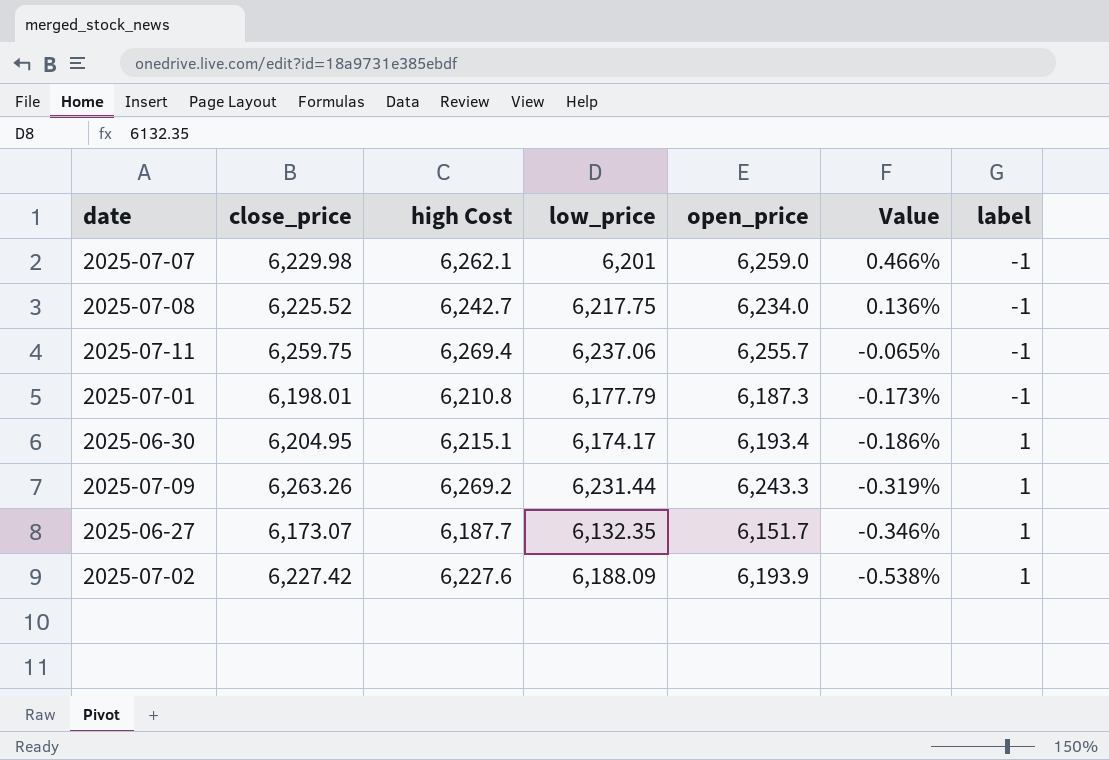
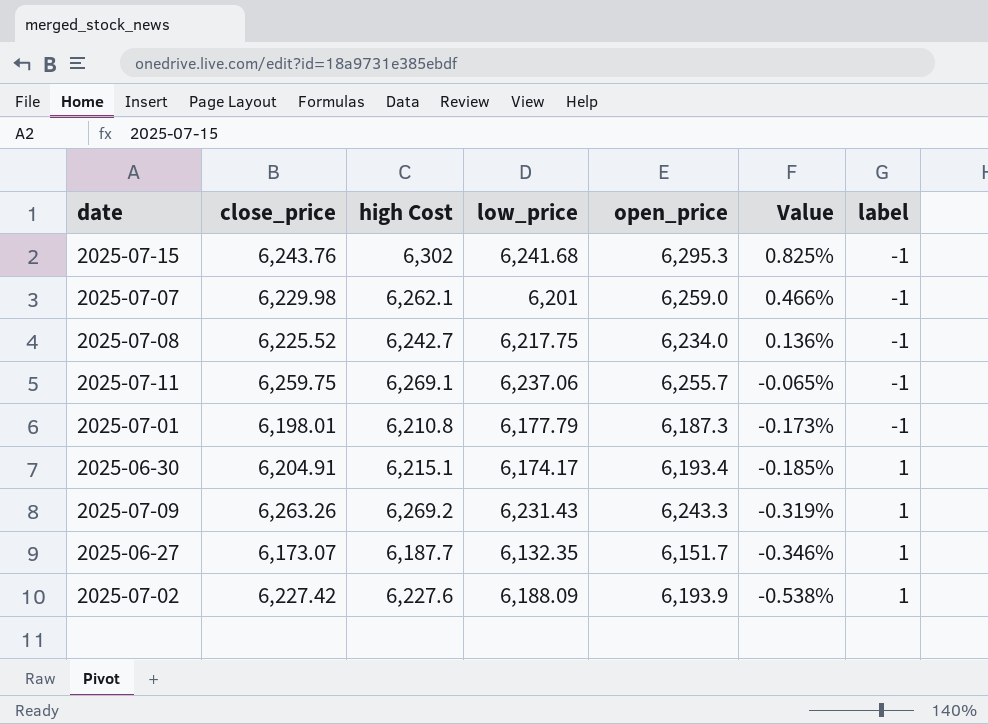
row 2025-07-15: none -> 6,243.76 | 6,302 | 6,241.68 | 6,295.3 | 0.825% | -1
2025-07-11 | high Cost: 6,269.4 -> 6,269.1
2025-06-30 | close_price: 6,204.95 -> 6,204.91
2025-06-30 | Value: -0.186% -> -0.185%
2025-07-09 | low_price: 6,231.44 -> 6,231.43

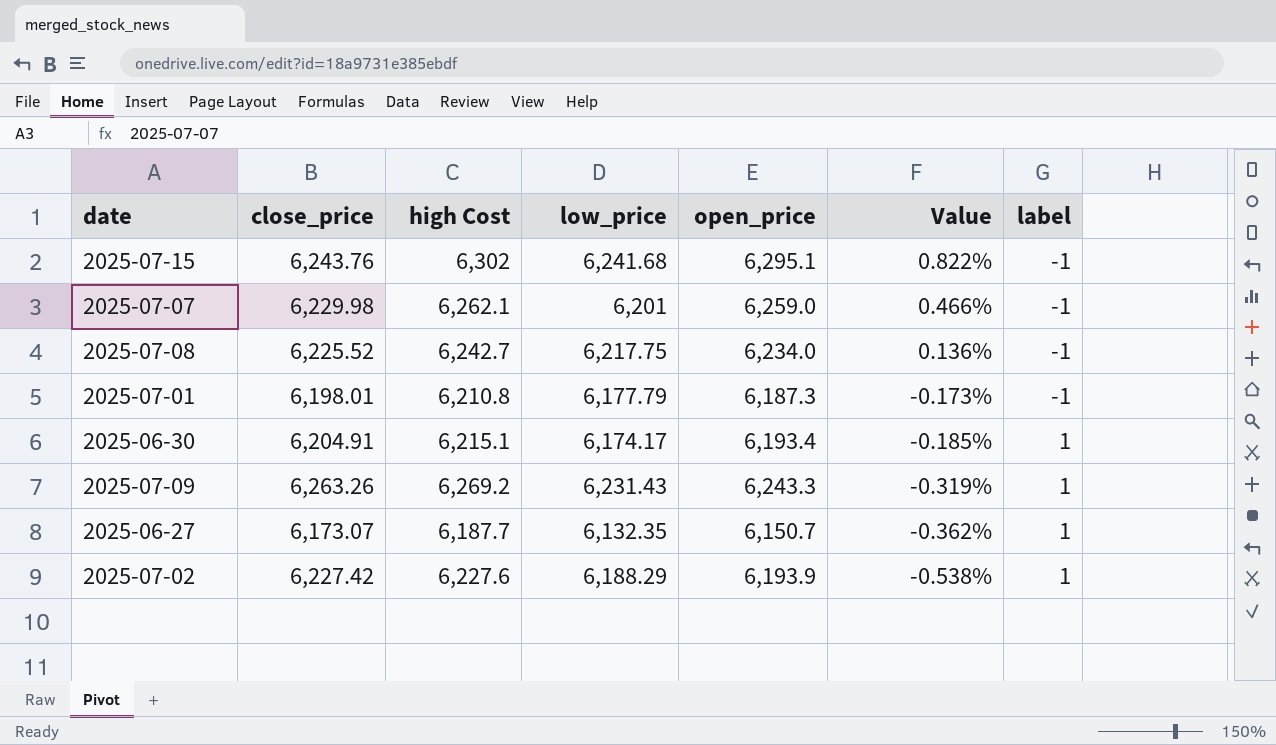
row 2025-07-11: 6,259.75 | 6,269.1 | 6,237.06 | 6,255.7 | -0.065% | -1 -> none
2025-07-15 | open_price: 6,295.3 -> 6,295.1
2025-07-15 | Value: 0.825% -> 0.822%
2025-06-27 | open_price: 6,151.7 -> 6,150.7
2025-06-27 | Value: -0.346% -> -0.362%
2025-07-02 | low_price: 6,188.09 -> 6,188.29

